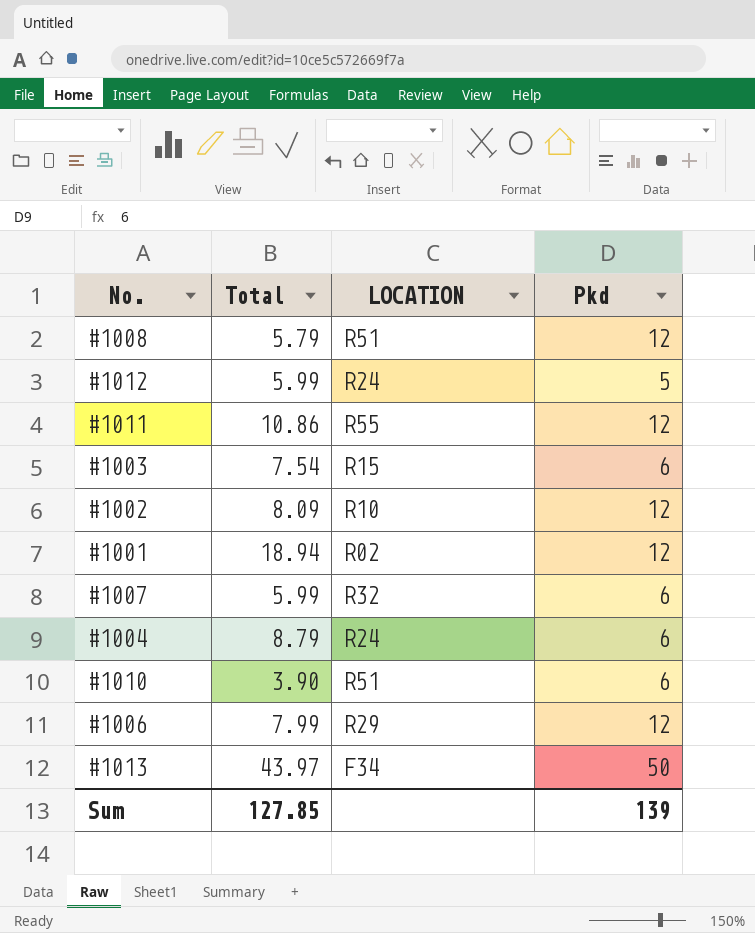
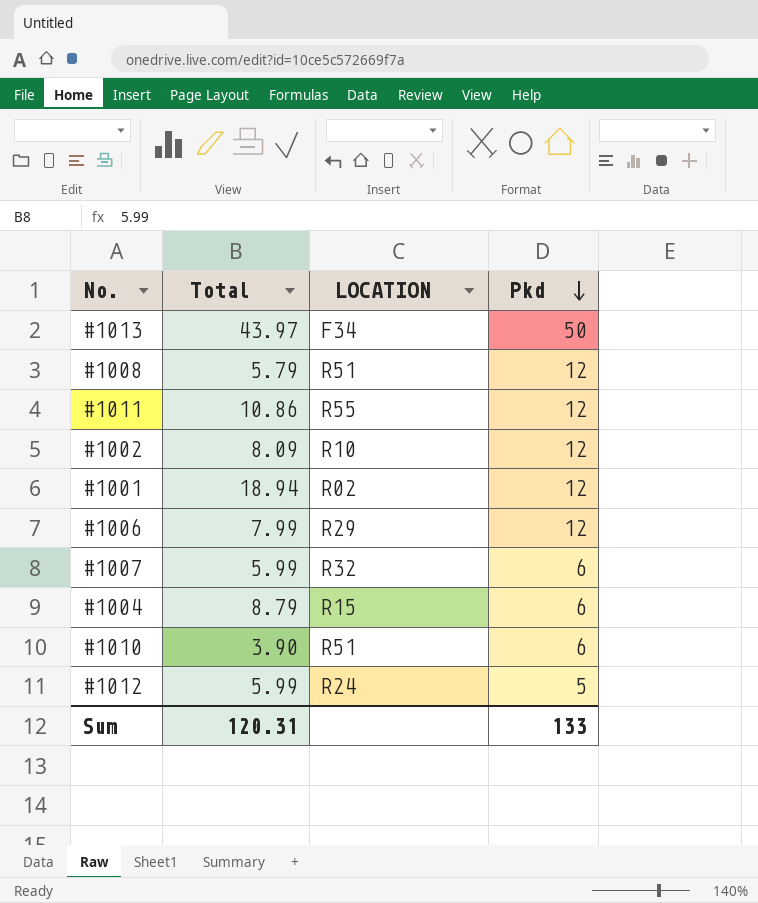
row order: none -> Pkd descending
row #1003: 7.54 | R15 | 6 -> none
#1004 | LOCATION: R24 -> R15
Sum | Total: 127.85 -> 120.31
Sum | Pkd: 139 -> 133

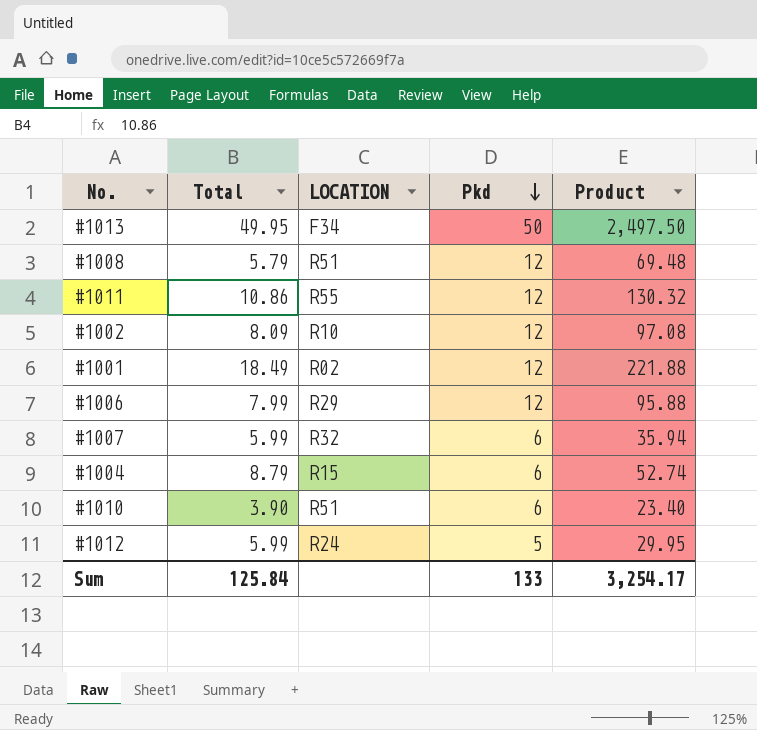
column Product | formula: none -> [Total] * [Pkd]
#1013 | Total: 43.97 -> 49.95
#1001 | Total: 18.94 -> 18.49
Sum | Total: 120.31 -> 125.84

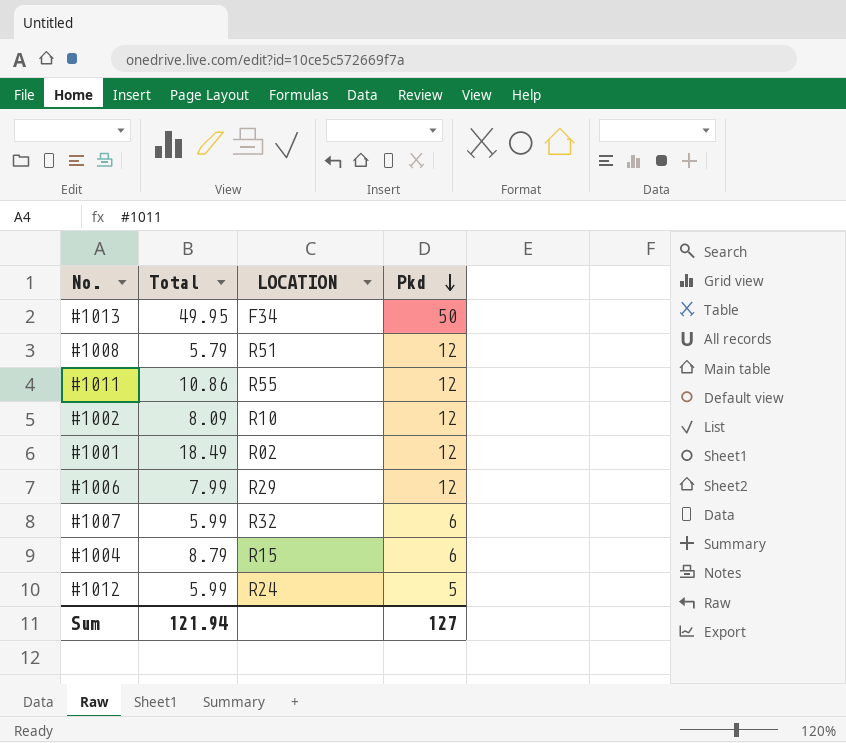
column Product | formula: [Total] * [Pkd] -> none
row #1010: 3.90 | R51 | 6 | 23.40 -> none
Sum | Total: 125.84 -> 121.94
Sum | Pkd: 133 -> 127

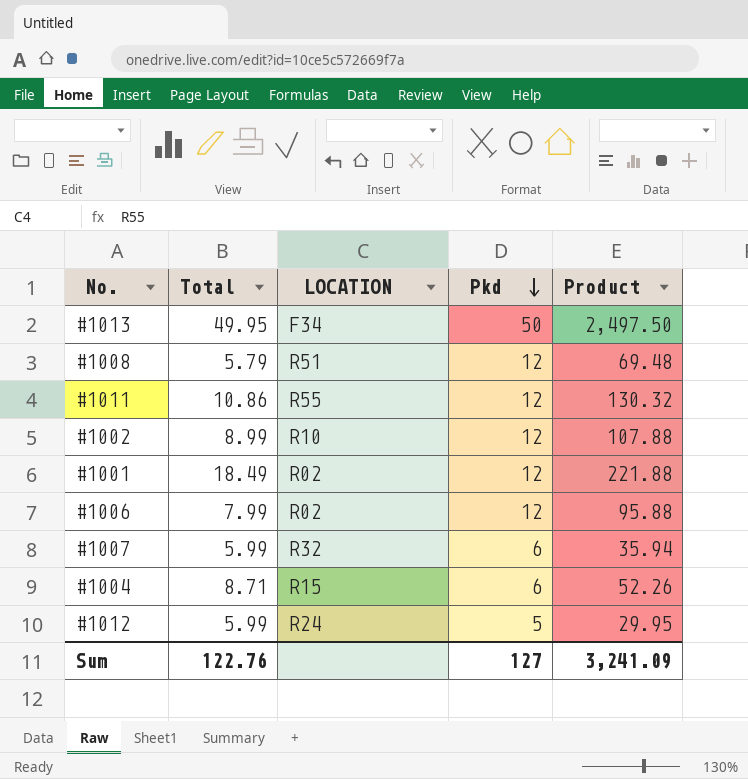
column Product | formula: none -> [Total] * [Pkd]
#1002 | Total: 8.09 -> 8.99
#1006 | LOCATION: R29 -> R02
#1004 | Total: 8.79 -> 8.71
Sum | Total: 121.94 -> 122.76

